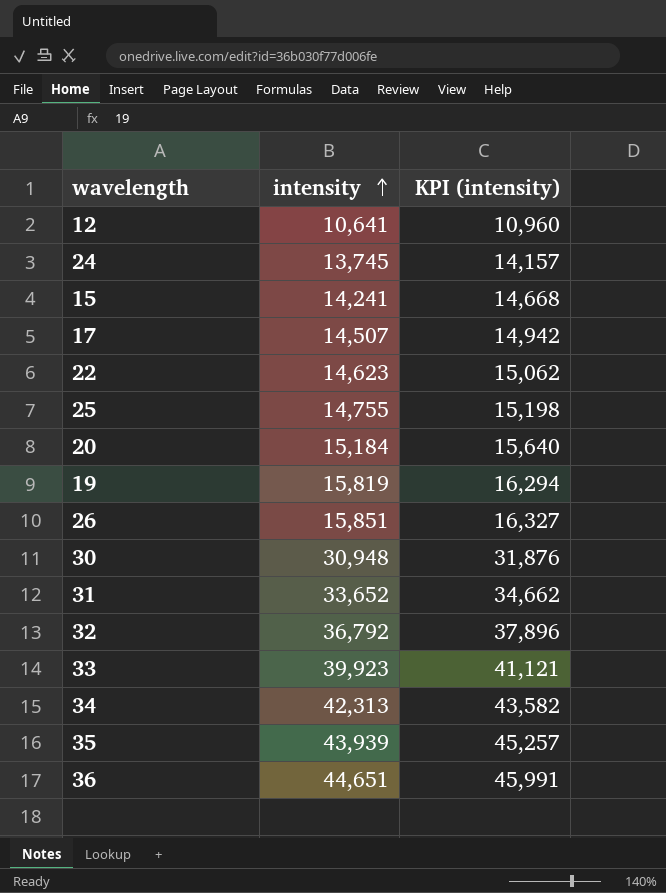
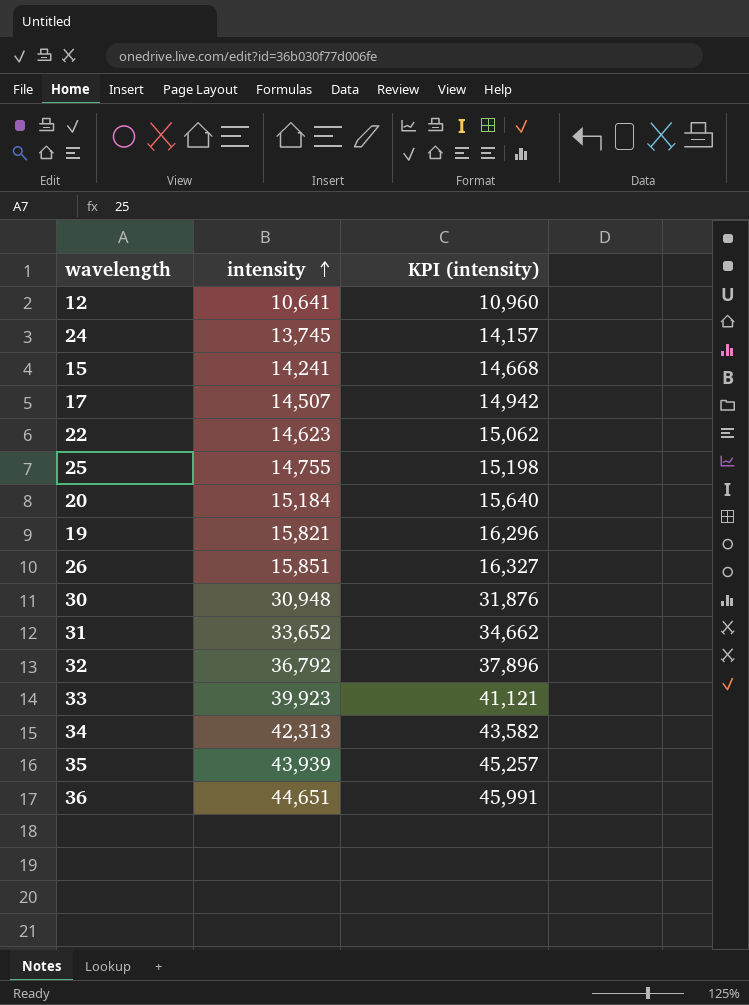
19 | intensity: 15,819 -> 15,821
19 | KPI (intensity): 16,294 -> 16,296

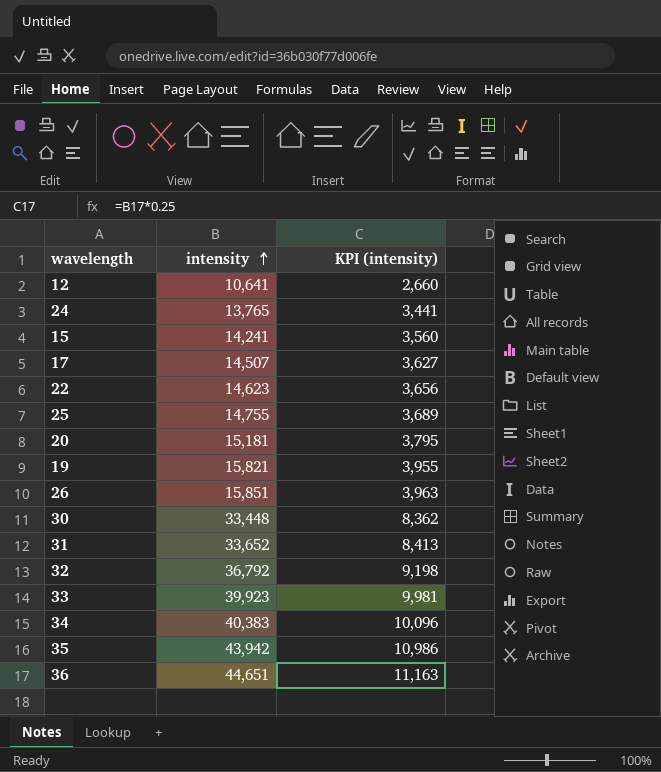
column KPI (intensity) | formula: [intensity] * 1.03 -> [intensity] * 0.25
24 | intensity: 13,745 -> 13,765
20 | intensity: 15,184 -> 15,181
30 | intensity: 30,948 -> 33,448
34 | intensity: 42,313 -> 40,383
35 | intensity: 43,939 -> 43,942

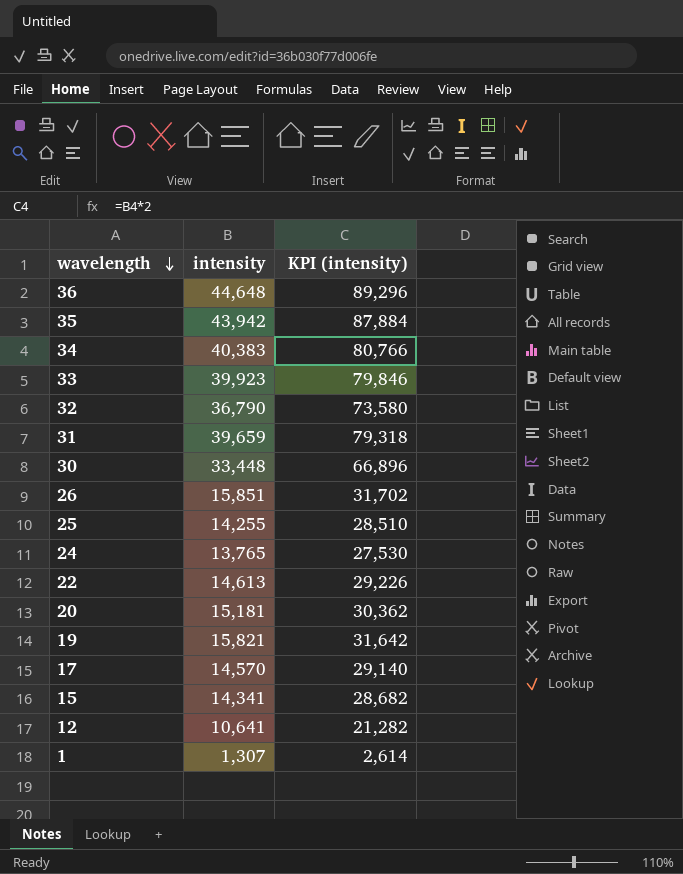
row order: intensity ascending -> wavelength descending
column KPI (intensity) | formula: [intensity] * 0.25 -> [intensity] * 2
36 | intensity: 44,651 -> 44,648
32 | intensity: 36,792 -> 36,790
31 | intensity: 33,652 -> 39,659
25 | intensity: 14,755 -> 14,255
22 | intensity: 14,623 -> 14,613
17 | intensity: 14,507 -> 14,570
15 | intensity: 14,241 -> 14,341
row 1: none -> 1,307 | 2,614

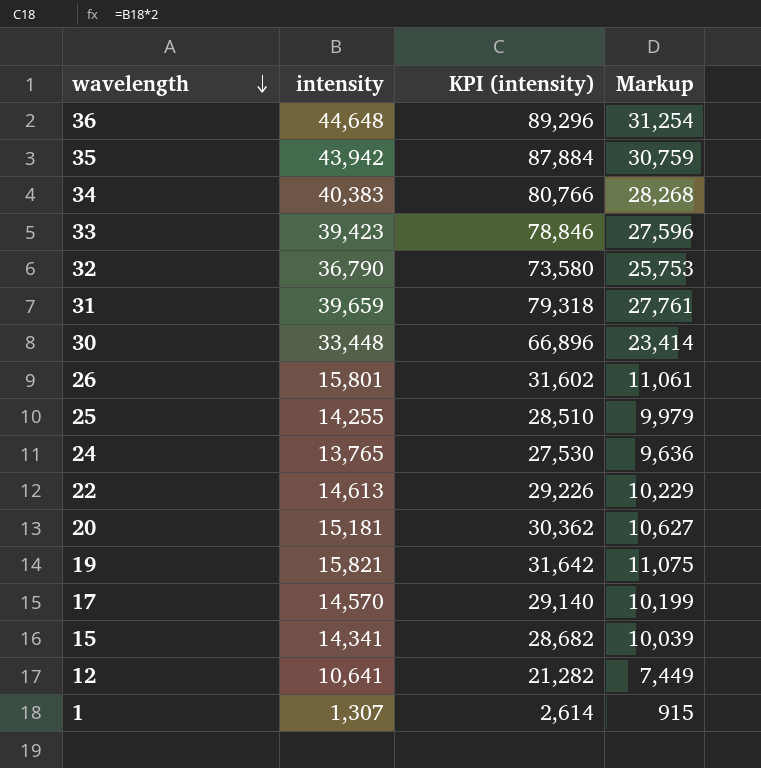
column Markup | formula: none -> [intensity] * 0.7
33 | intensity: 39,923 -> 39,423
33 | KPI (intensity): 79,846 -> 78,846
26 | intensity: 15,851 -> 15,801
26 | KPI (intensity): 31,702 -> 31,602

